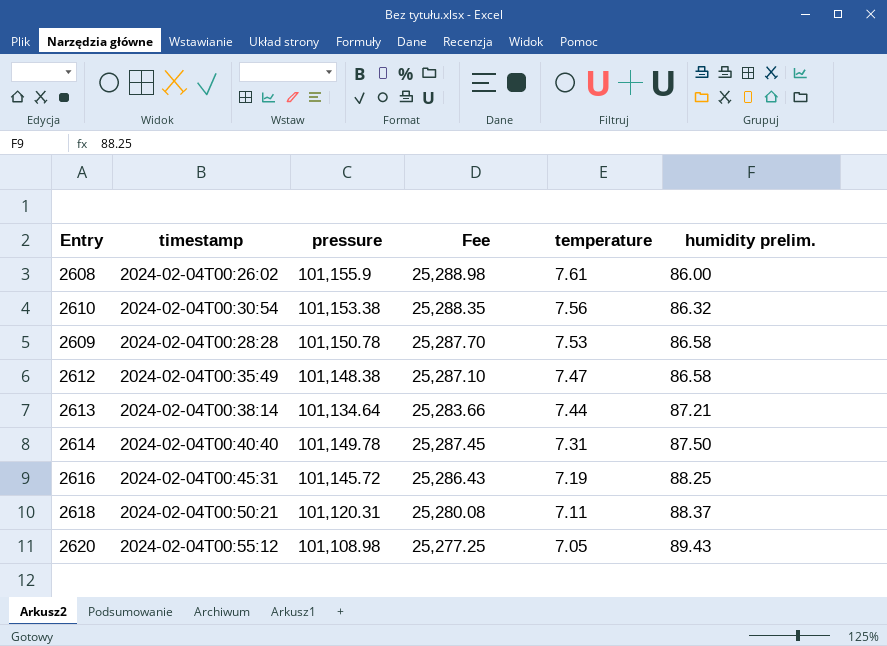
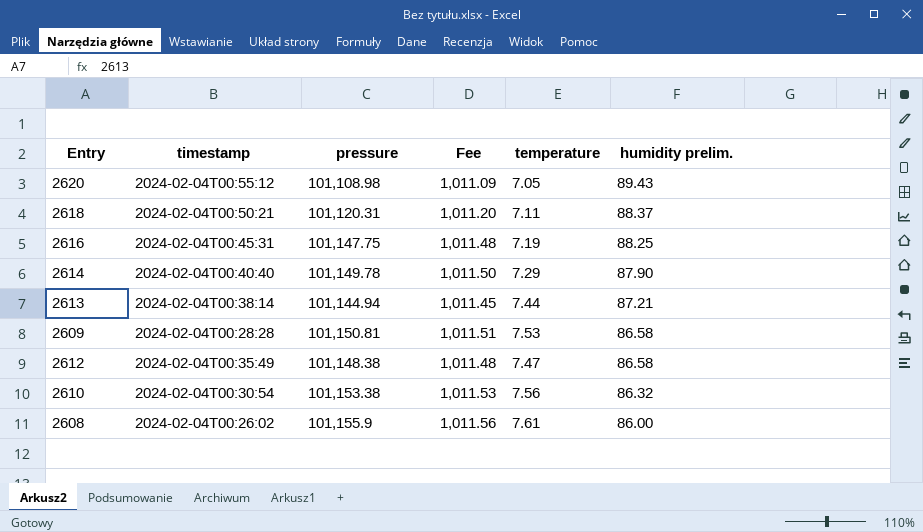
row order: temperature descending -> humidity prelim. descending
column Fee | formula: [pressure] * 0.25 -> [pressure] * 0.01
2616 | pressure: 101,145.72 -> 101,147.75
2614 | temperature: 7.31 -> 7.29
2614 | humidity prelim.: 87.50 -> 87.90
2613 | pressure: 101,134.64 -> 101,144.94
2609 | pressure: 101,150.78 -> 101,150.81

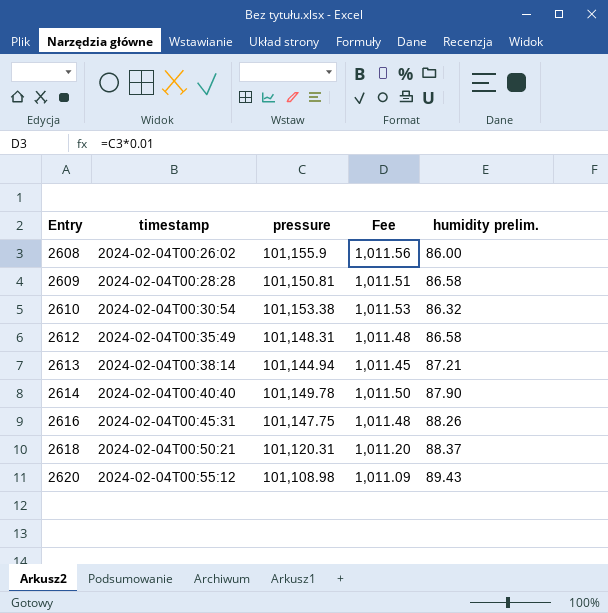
row order: humidity prelim. descending -> Entry ascending
column temperature | position: 5 -> none
2612 | pressure: 101,148.38 -> 101,148.31
2616 | humidity prelim.: 88.25 -> 88.26

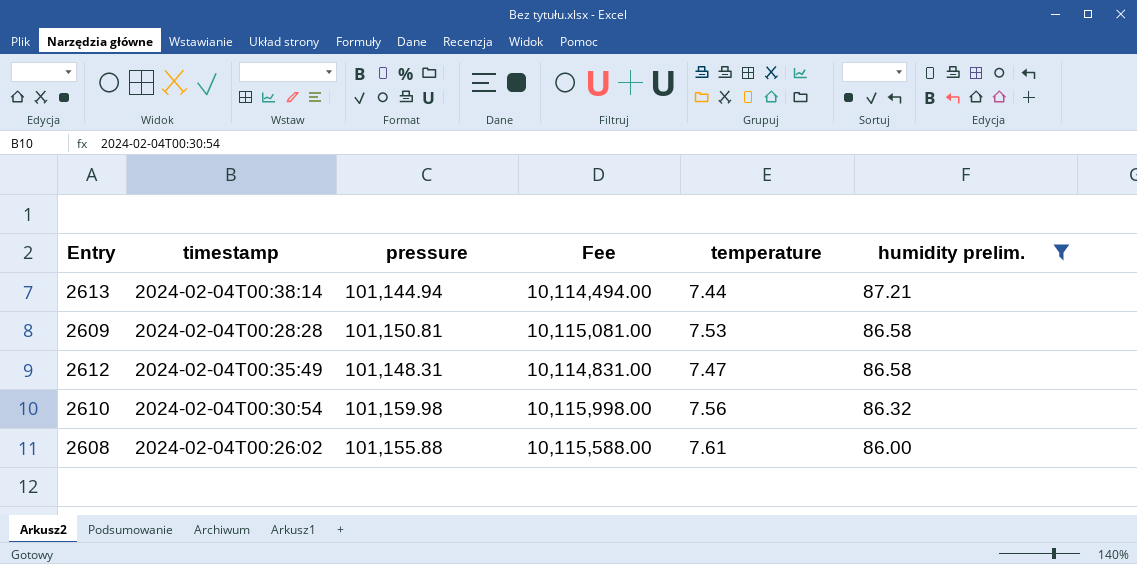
filter: none -> humidity prelim. <= 87.21
row order: Entry ascending -> humidity prelim. descending
column Fee | formula: [pressure] * 0.01 -> [pressure] * 100
column temperature | position: none -> 5
2610 | pressure: 101,153.38 -> 101,159.98
2608 | pressure: 101,155.9 -> 101,155.88

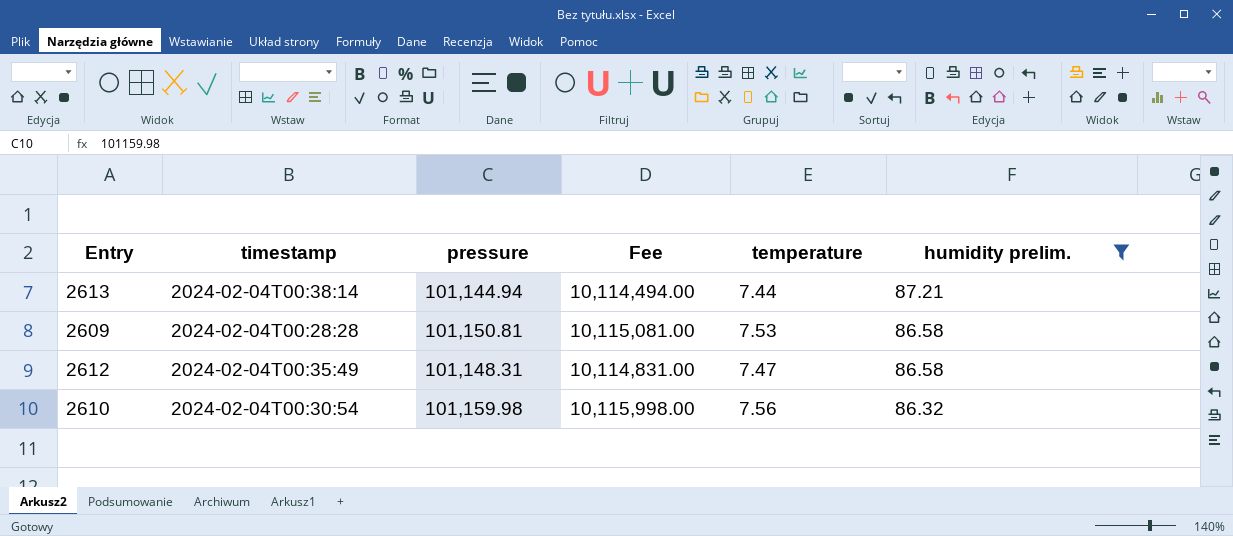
row 2608: 2024-02-04T00:26:02 | 101,155.88 | 10,115,588.00 | 7.61 | 86.00 -> none

